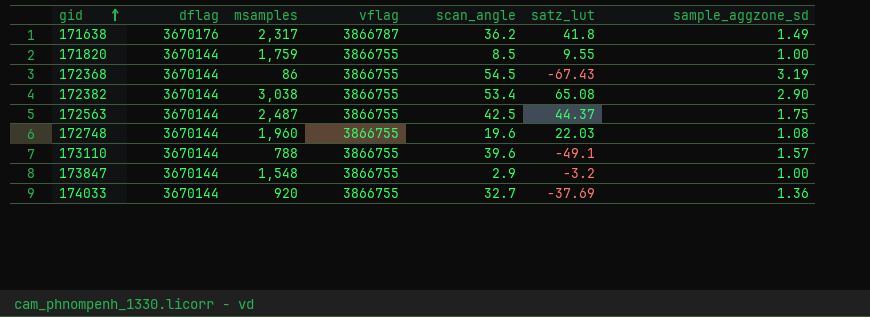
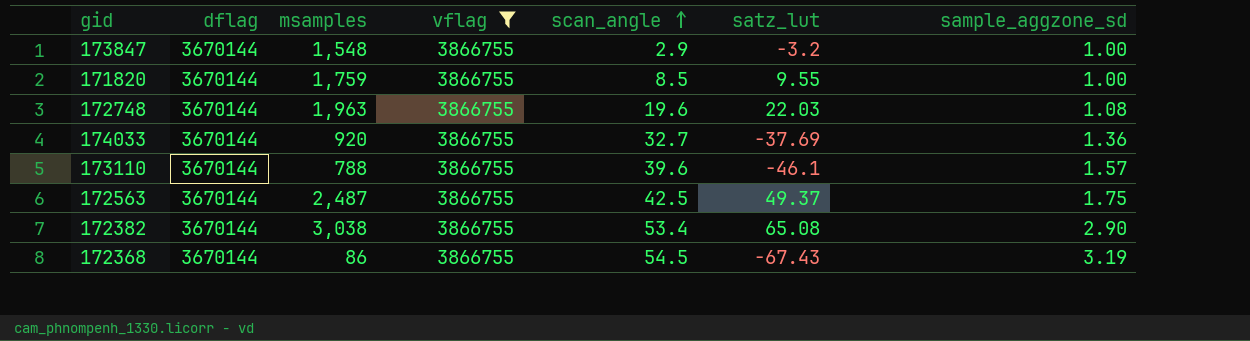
filter: none -> vflag = 3866755
row order: gid ascending -> scan_angle ascending
172748 | msamples: 1,960 -> 1,963
173110 | satz_lut: -49.1 -> -46.1
172563 | satz_lut: 44.37 -> 49.37

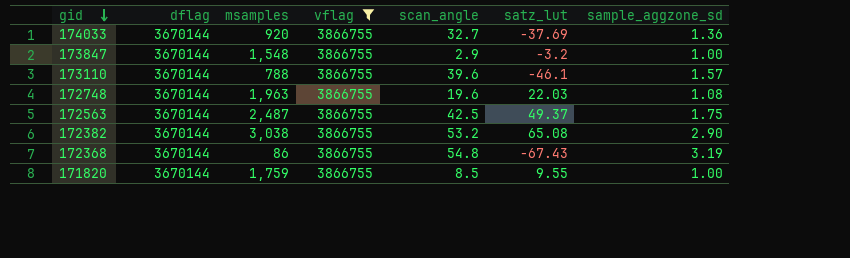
row order: scan_angle ascending -> gid descending
172382 | scan_angle: 53.4 -> 53.2
172368 | scan_angle: 54.5 -> 54.8

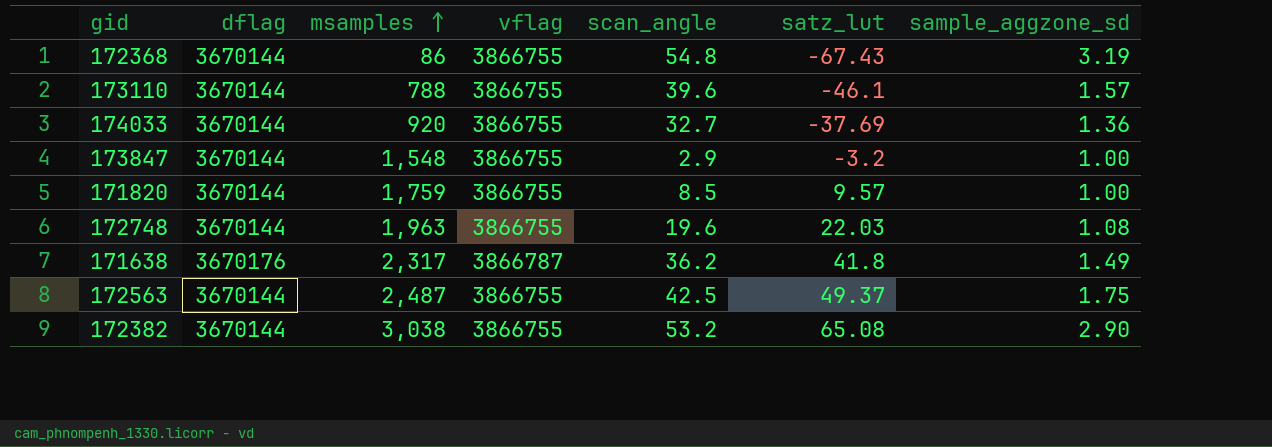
filter: vflag = 3866755 -> none
row order: gid descending -> msamples ascending
171820 | satz_lut: 9.55 -> 9.57

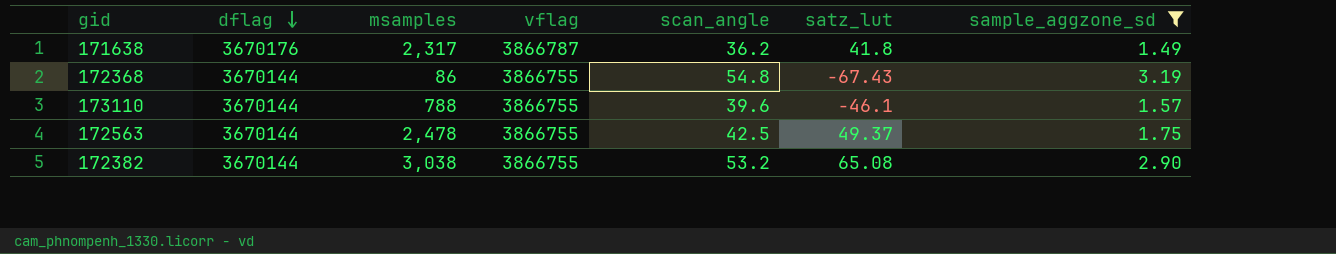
filter: none -> sample_aggzone_sd >= 1.49
row order: msamples ascending -> dflag descending
172563 | msamples: 2,487 -> 2,478

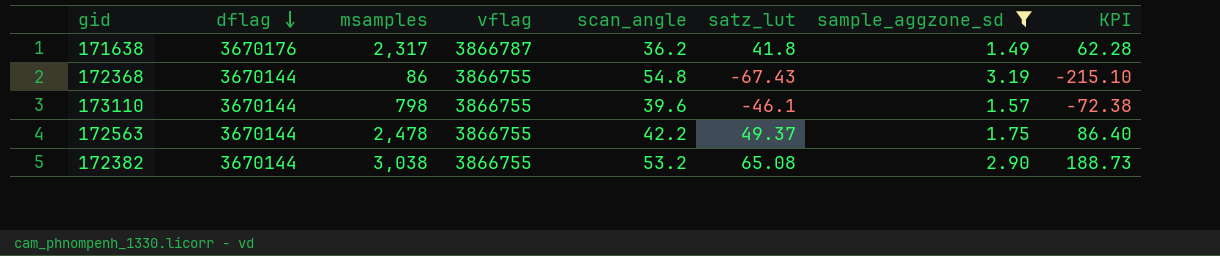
column KPI | formula: none -> [satz_lut] * [sample_aggzone_sd]
173110 | msamples: 788 -> 798
172563 | scan_angle: 42.5 -> 42.2

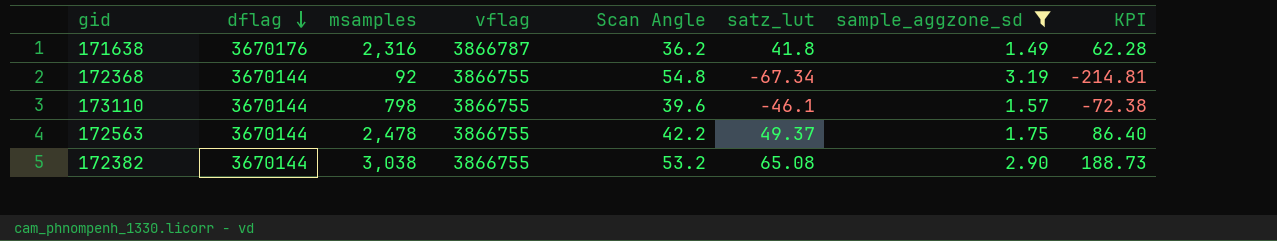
column name: scan_angle -> Scan Angle
171638 | msamples: 2,317 -> 2,316
172368 | msamples: 86 -> 92
172368 | satz_lut: -67.43 -> -67.34
172368 | KPI: -215.10 -> -214.81

